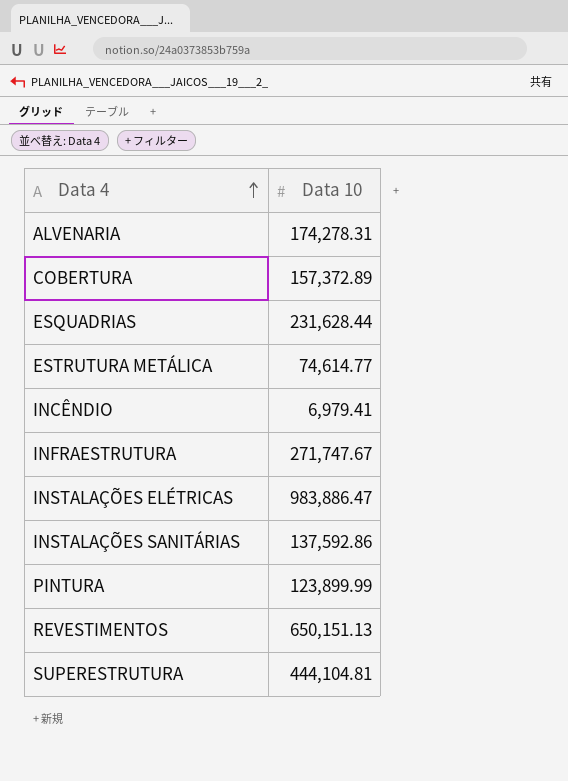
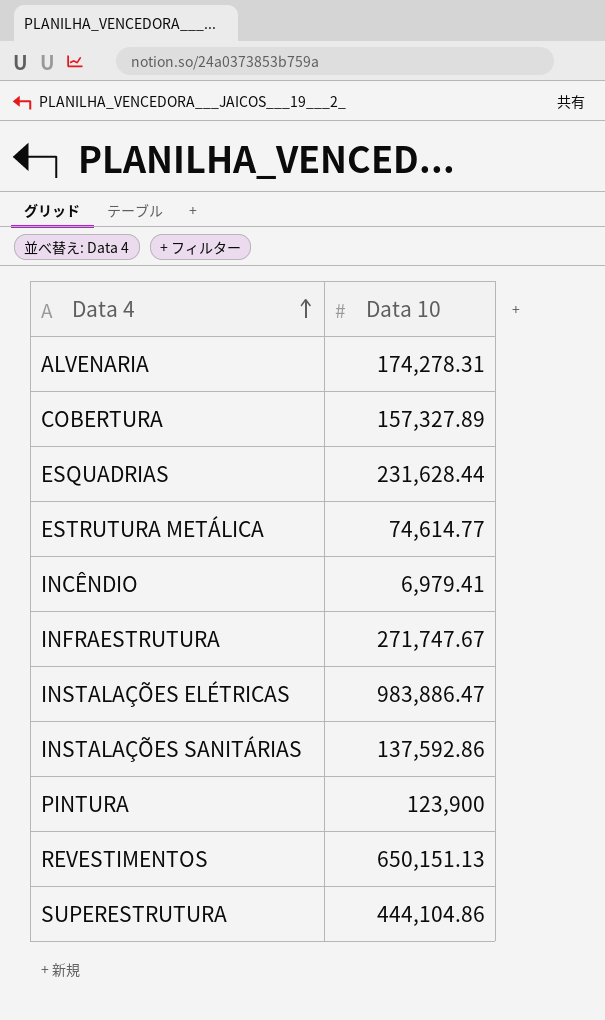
COBERTURA | Data 10: 157,372.89 -> 157,327.89
PINTURA | Data 10: 123,899.99 -> 123,900
SUPERESTRUTURA | Data 10: 444,104.81 -> 444,104.86

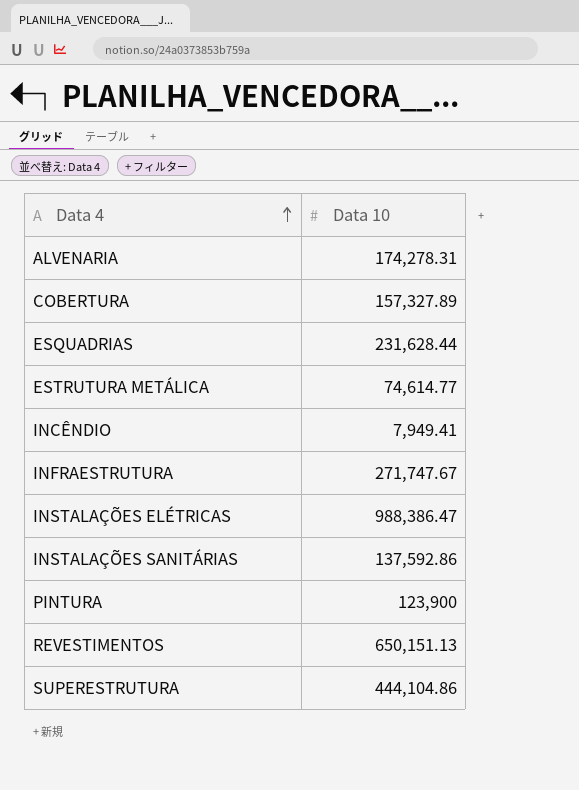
INCÊNDIO | Data 10: 6,979.41 -> 7,949.41
INSTALAÇÕES ELÉTRICAS | Data 10: 983,886.47 -> 988,386.47

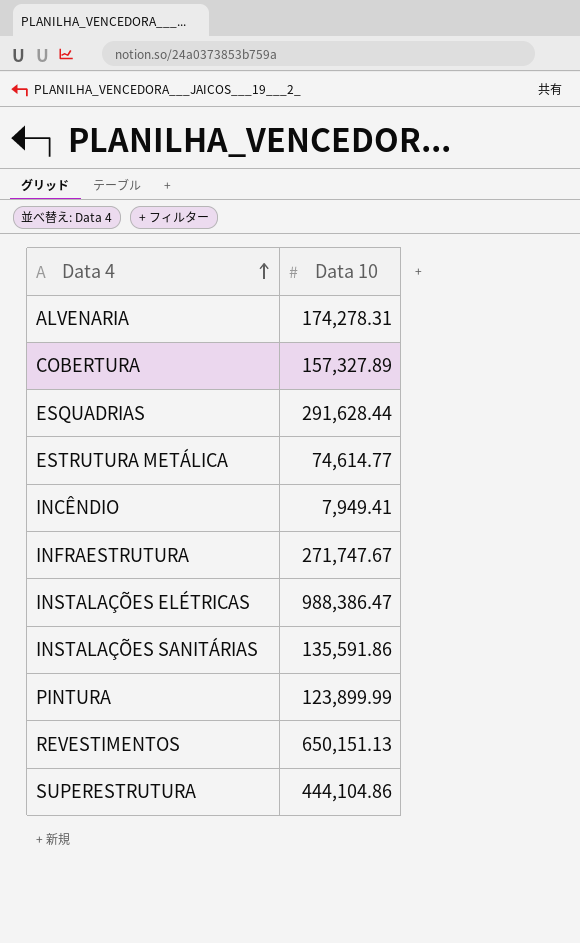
ESQUADRIAS | Data 10: 231,628.44 -> 291,628.44
INSTALAÇÕES SANITÁRIAS | Data 10: 137,592.86 -> 135,591.86
PINTURA | Data 10: 123,900 -> 123,899.99

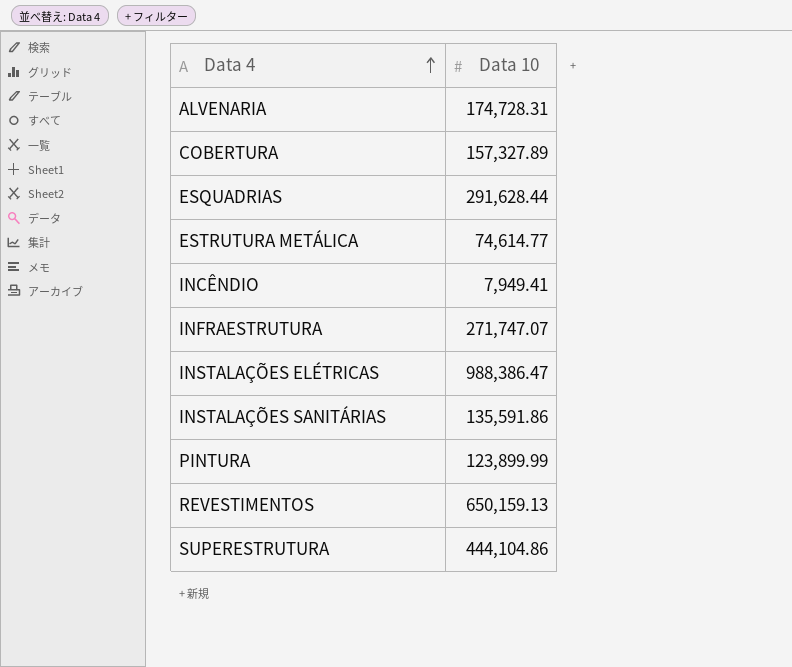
ALVENARIA | Data 10: 174,278.31 -> 174,728.31
INFRAESTRUTURA | Data 10: 271,747.67 -> 271,747.07
REVESTIMENTOS | Data 10: 650,151.13 -> 650,159.13

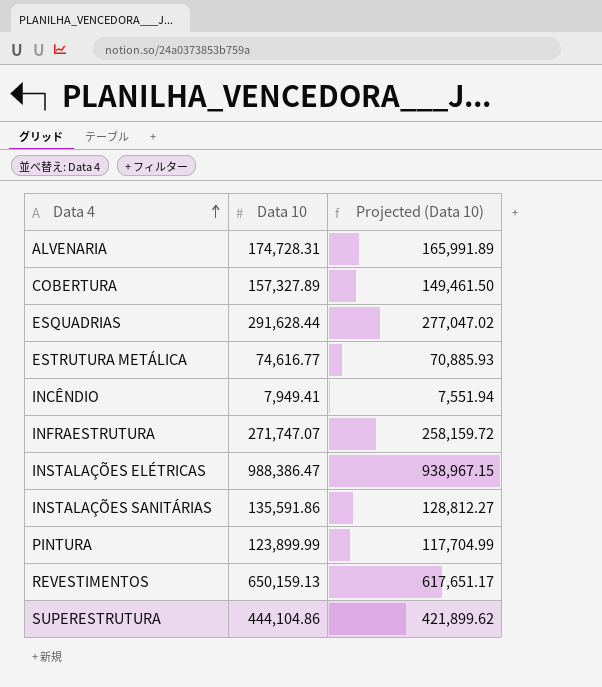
column Projected (Data 10) | formula: none -> [Data 10] * 0.95
ESTRUTURA METÁLICA | Data 10: 74,614.77 -> 74,616.77

